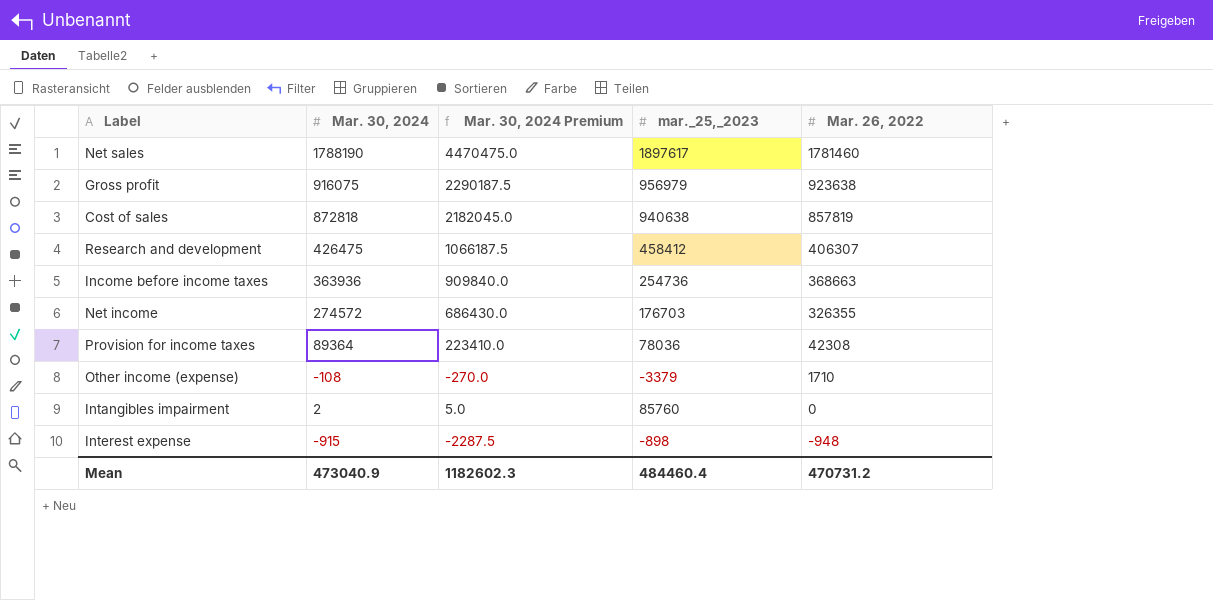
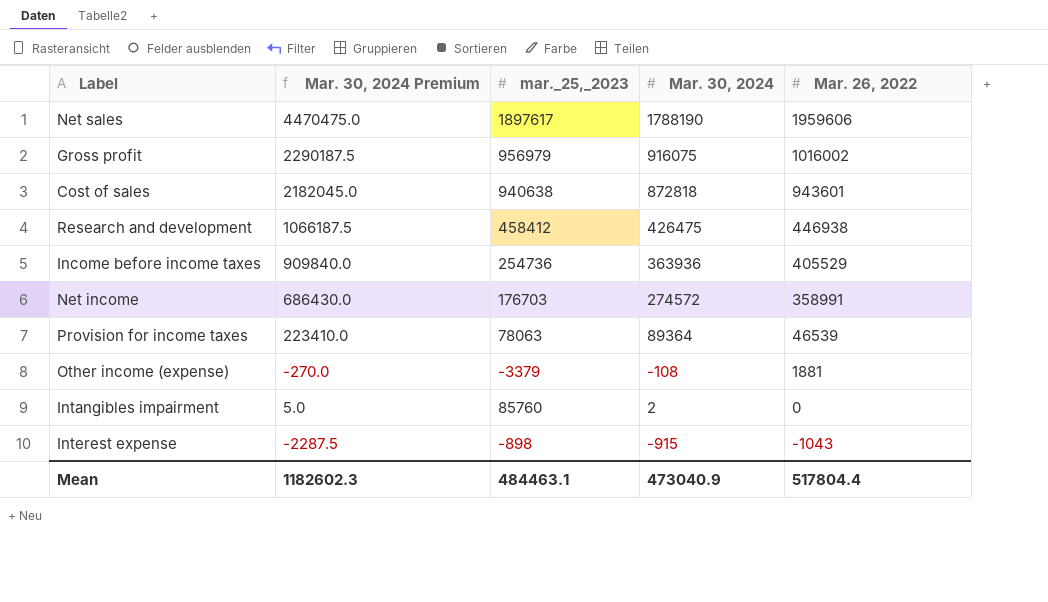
column Mar. 30, 2024 | position: 2 -> 4
Net sales | Mar. 26, 2022: 1781460 -> 1959606
Gross profit | Mar. 26, 2022: 923638 -> 1016002
Cost of sales | Mar. 26, 2022: 857819 -> 943601
Research and development | Mar. 26, 2022: 406307 -> 446938
Income before income taxes | Mar. 26, 2022: 368663 -> 405529
Net income | Mar. 26, 2022: 326355 -> 358991
Provision for income taxes | mar._25,_2023: 78036 -> 78063
Provision for income taxes | Mar. 26, 2022: 42308 -> 46539
Other income (expense) | Mar. 26, 2022: 1710 -> 1881
Interest expense | Mar. 26, 2022: -948 -> -1043
Mean | mar._25,_2023: 484460.4 -> 484463.1
Mean | Mar. 26, 2022: 470731.2 -> 517804.4

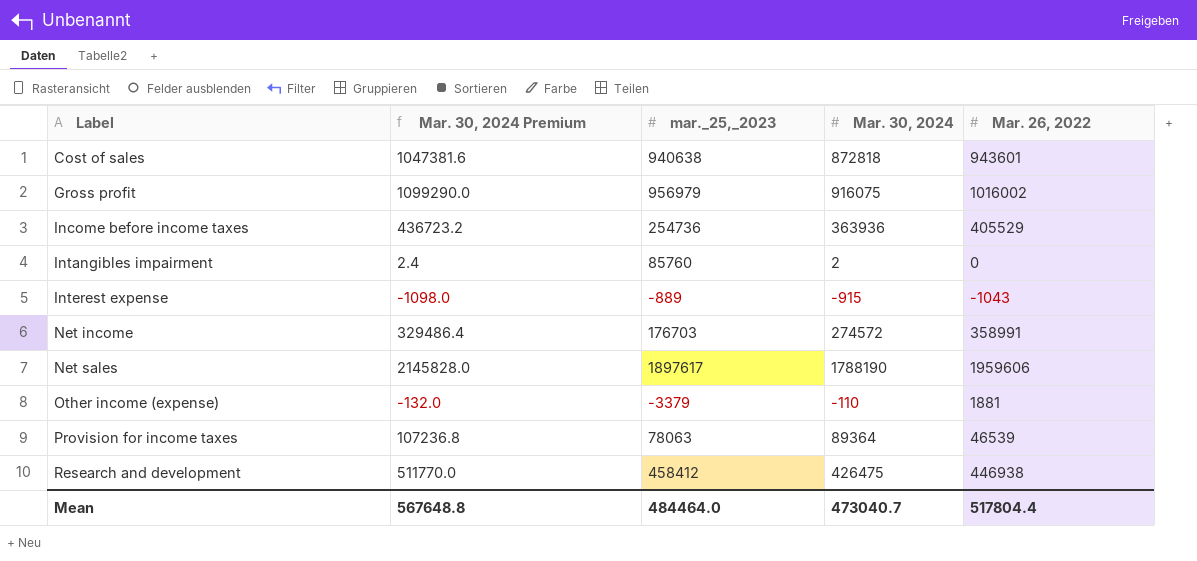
row order: Mar. 26, 2022 descending -> Label ascending
column Mar. 30, 2024 Premium | formula: [Mar. 30, 2024] * 2.5 -> [Mar. 30, 2024] * 1.2
Interest expense | mar._25,_2023: -898 -> -889
Other income (expense) | Mar. 30, 2024: -108 -> -110
Mean | Mar. 30, 2024 Premium: 1182602.3 -> 567648.8
Mean | mar._25,_2023: 484463.1 -> 484464.0
Mean | Mar. 30, 2024: 473040.9 -> 473040.7

